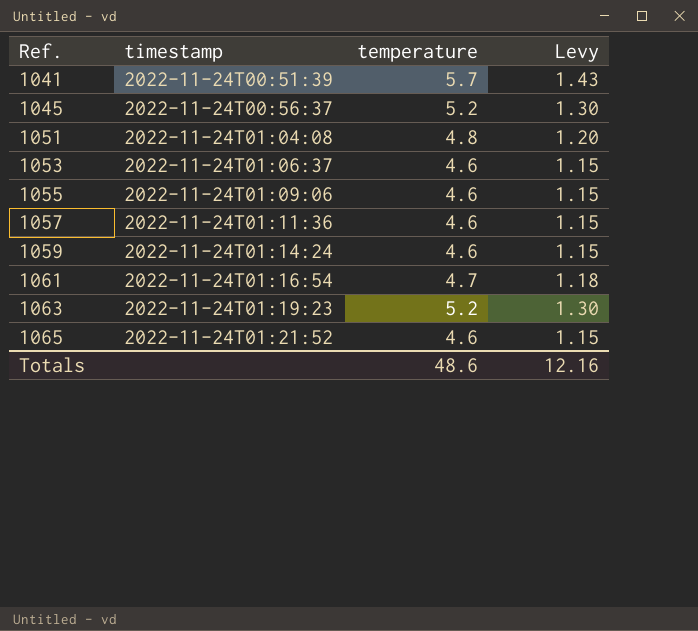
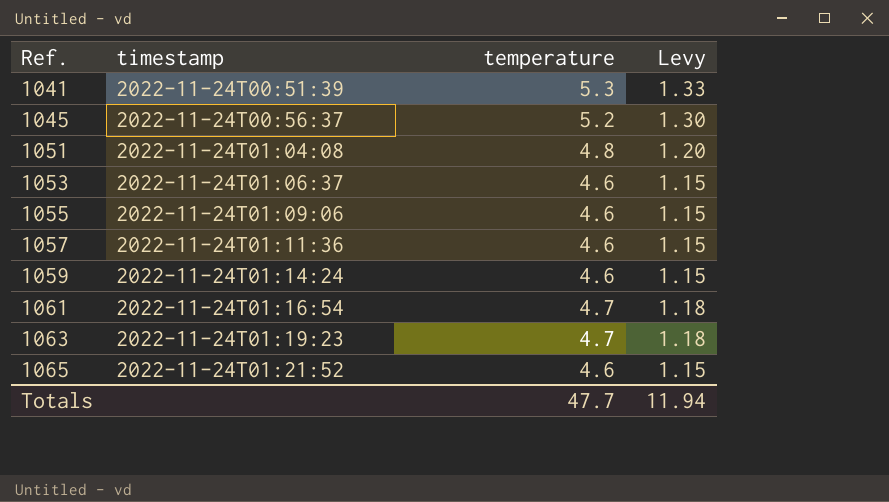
1041 | temperature: 5.7 -> 5.3
1041 | Levy: 1.43 -> 1.33
1063 | temperature: 5.2 -> 4.7
1063 | Levy: 1.30 -> 1.18
Totals | temperature: 48.6 -> 47.7
Totals | Levy: 12.16 -> 11.94

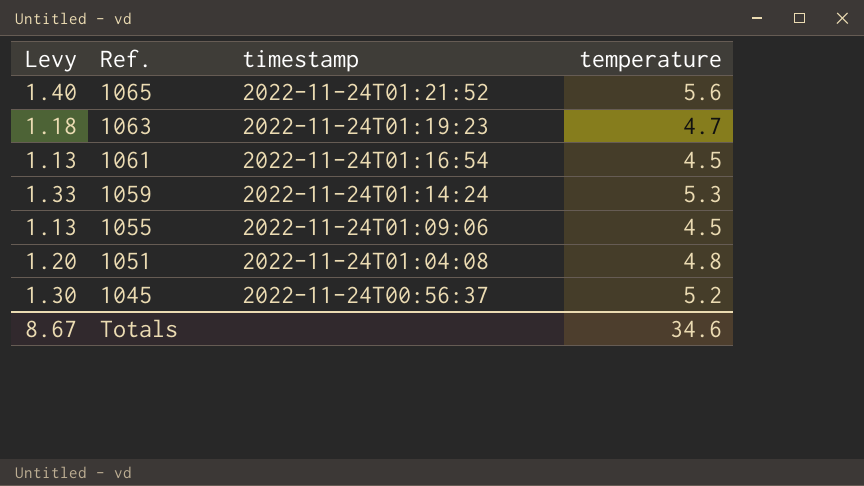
row order: Ref. ascending -> Ref. descending
column Levy | position: 4 -> 1
row 1041: 2022-11-24T00:51:39 | 5.3 | 1.33 -> none
row 1053: 2022-11-24T01:06:37 | 4.6 | 1.15 -> none
row 1057: 2022-11-24T01:11:36 | 4.6 | 1.15 -> none
1065 | Levy: 1.15 -> 1.40
1065 | temperature: 4.6 -> 5.6
1061 | Levy: 1.18 -> 1.13
1061 | temperature: 4.7 -> 4.5
1059 | Levy: 1.15 -> 1.33
1059 | temperature: 4.6 -> 5.3
1055 | Levy: 1.15 -> 1.13
1055 | temperature: 4.6 -> 4.5
Totals | Levy: 11.94 -> 8.67
Totals | temperature: 47.7 -> 34.6

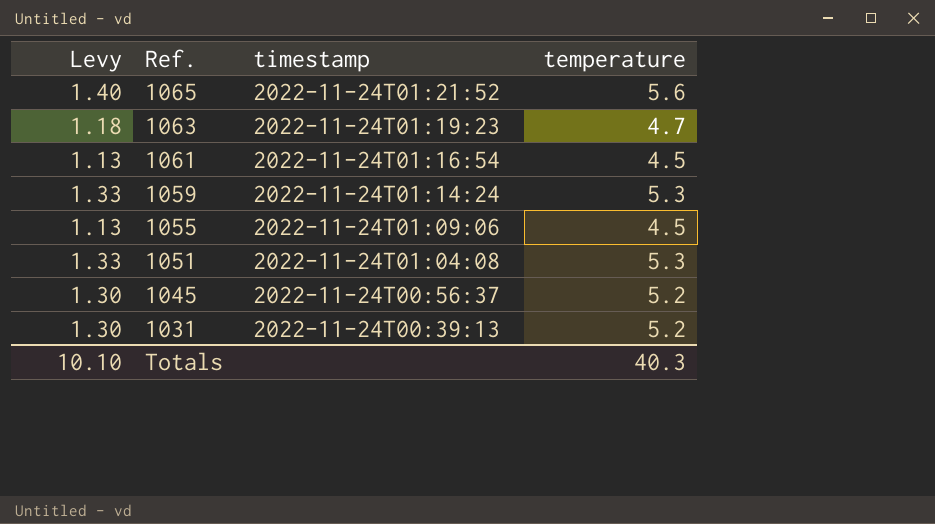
1051 | Levy: 1.20 -> 1.33
1051 | temperature: 4.8 -> 5.3
row 1031: none -> 1.30 | 2022-11-24T00:39:13 | 5.2
Totals | Levy: 8.67 -> 10.10
Totals | temperature: 34.6 -> 40.3

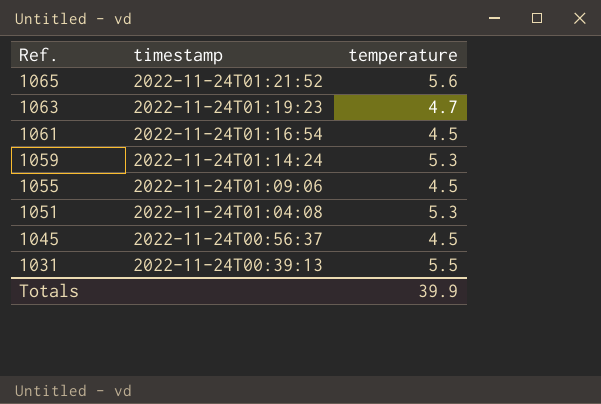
column Levy | formula: [temperature] * 0.25 -> none
1045 | temperature: 5.2 -> 4.5
1031 | temperature: 5.2 -> 5.5
Totals | temperature: 40.3 -> 39.9

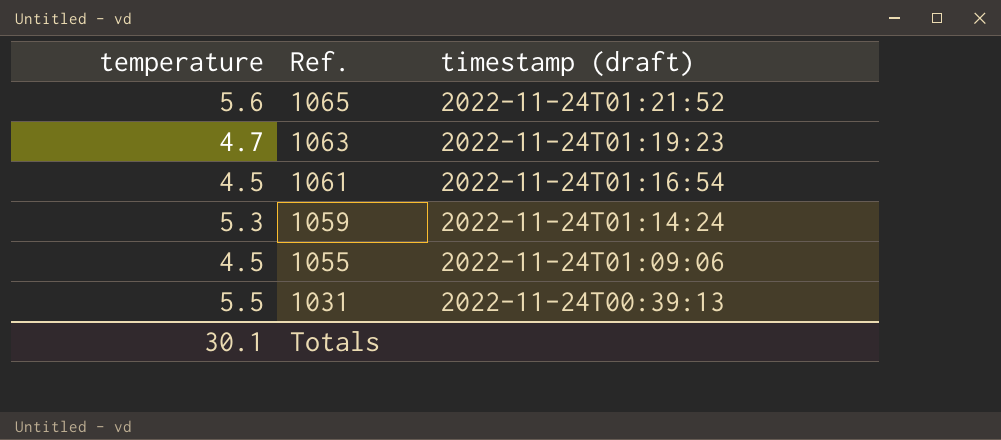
column temperature | position: 3 -> 1
column name: timestamp -> timestamp (draft)
row 1051: 2022-11-24T01:04:08 | 5.3 -> none
row 1045: 2022-11-24T00:56:37 | 4.5 -> none
Totals | temperature: 39.9 -> 30.1

